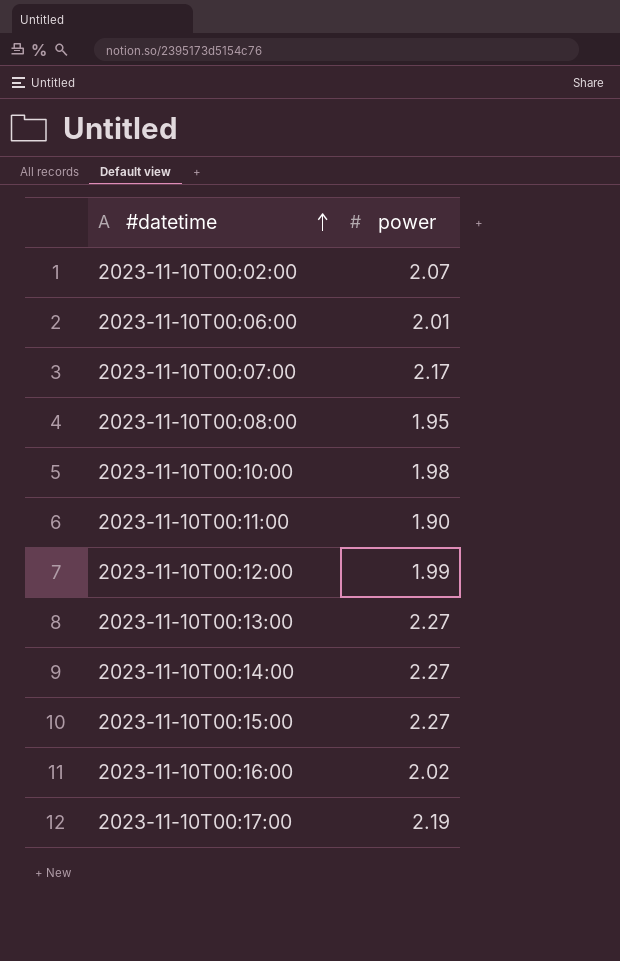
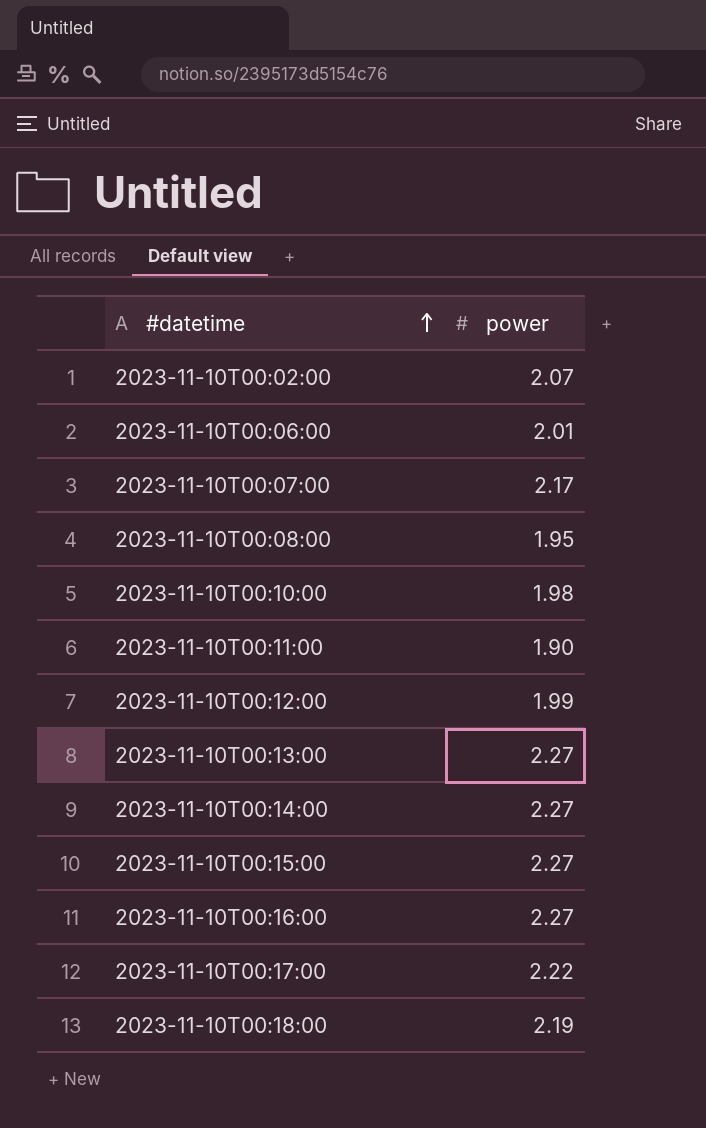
2023-11-10T00:16:00 | power: 2.02 -> 2.27
2023-11-10T00:17:00 | power: 2.19 -> 2.22
row 2023-11-10T00:18:00: none -> 2.19

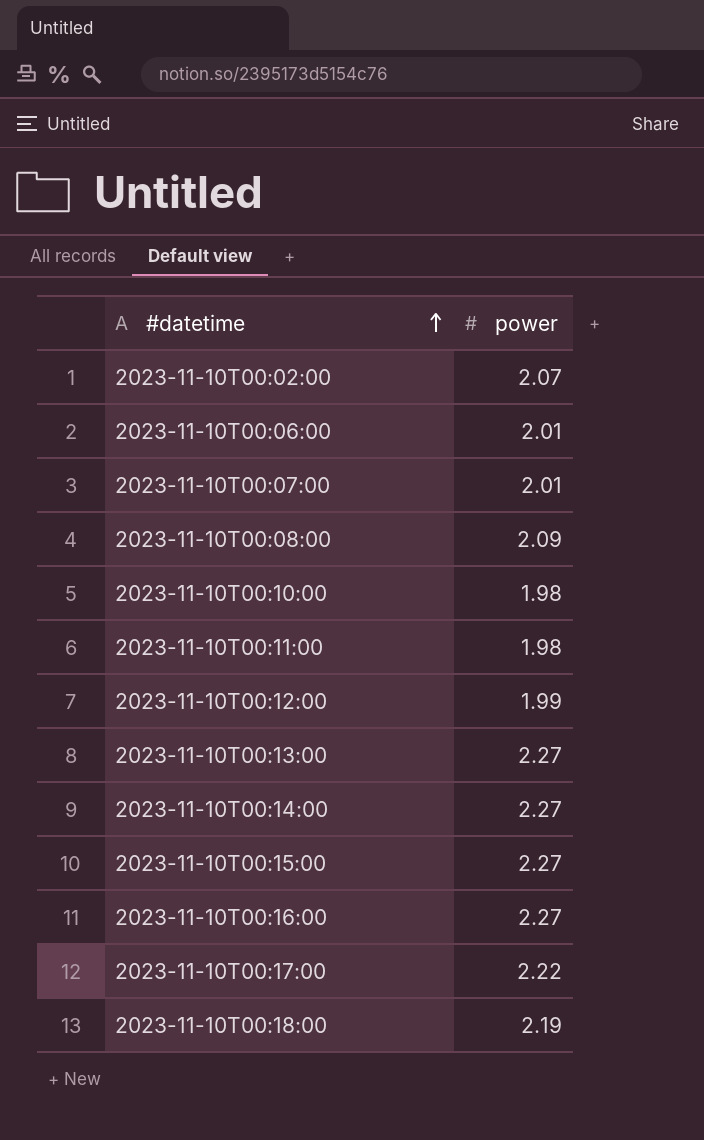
2023-11-10T00:07:00 | power: 2.17 -> 2.01
2023-11-10T00:08:00 | power: 1.95 -> 2.09
2023-11-10T00:11:00 | power: 1.90 -> 1.98

